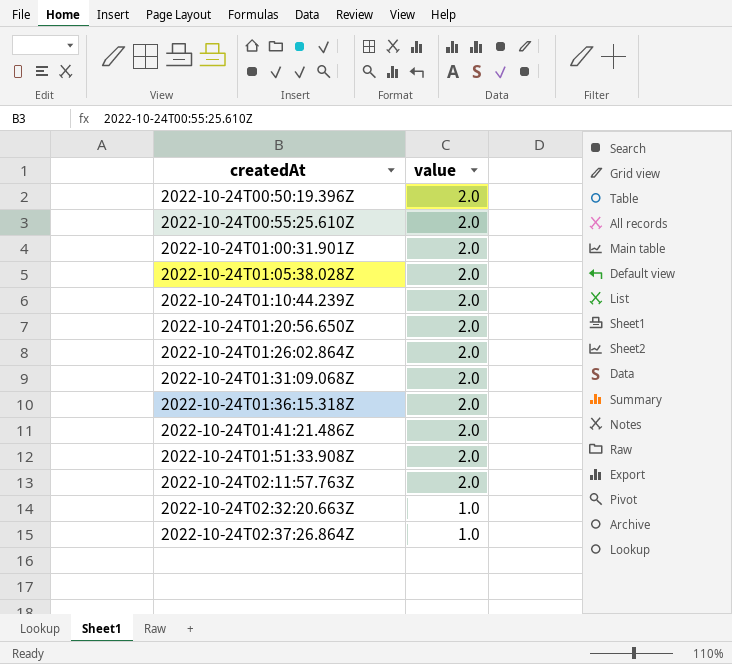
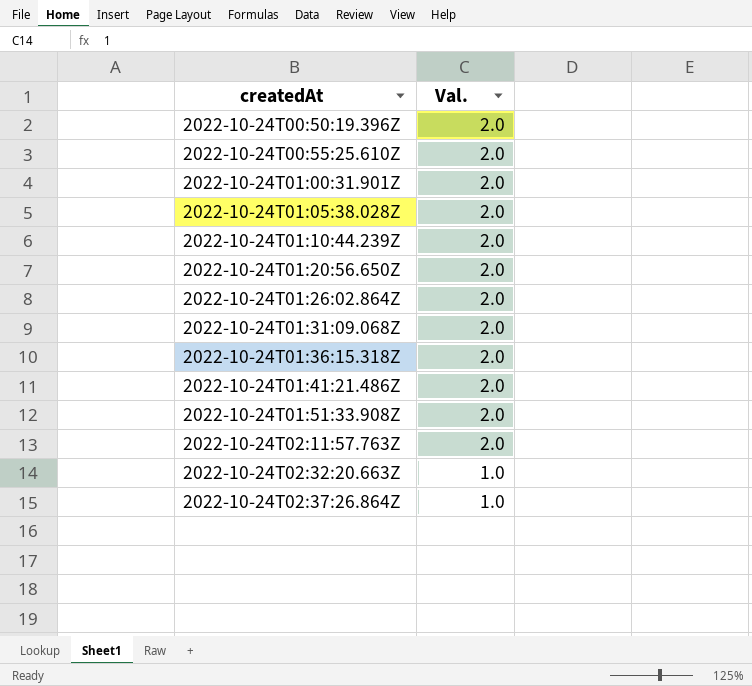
column name: value -> Val.

